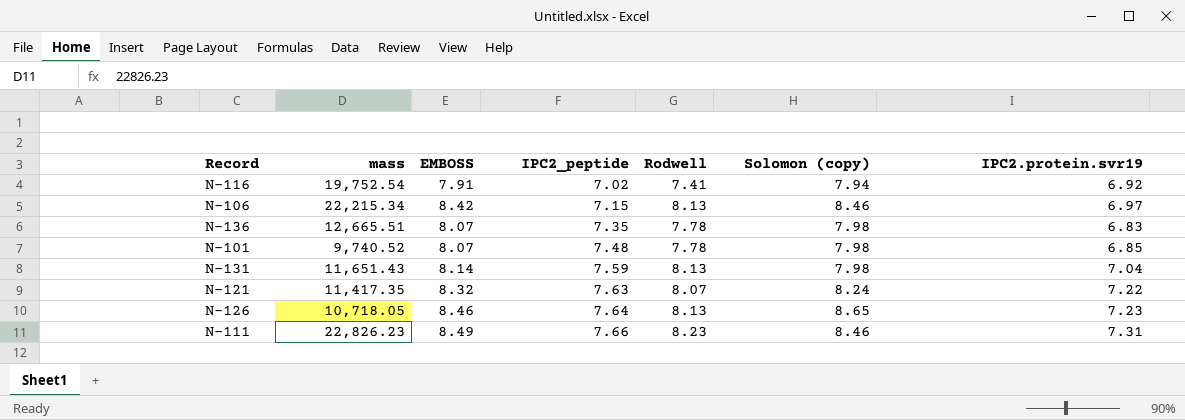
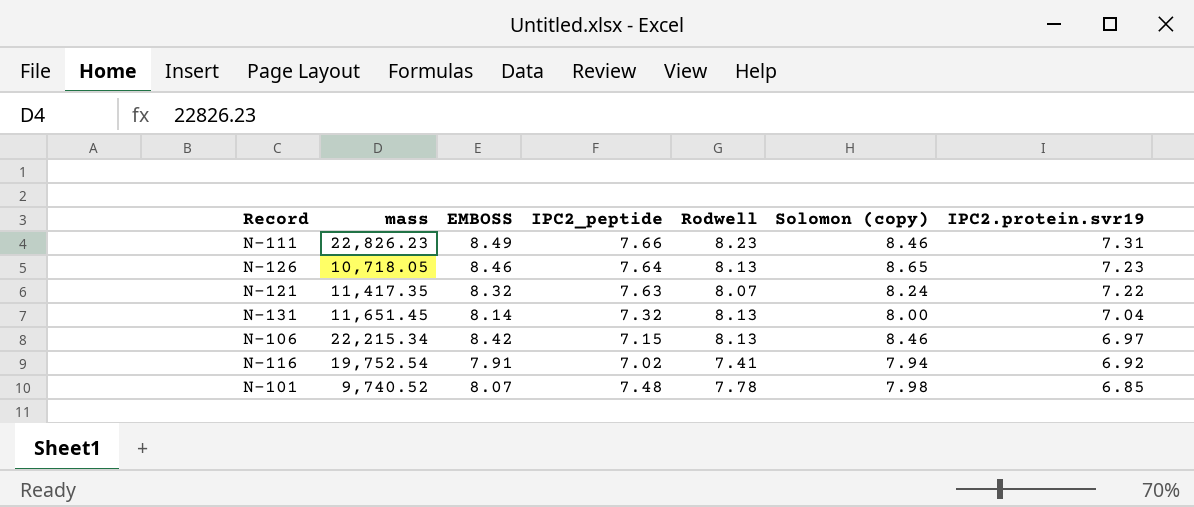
row order: IPC2_peptide ascending -> IPC2.protein.svr19 descending
row N-136: 12,665.51 | 8.07 | 7.35 | 7.78 | 7.98 | 6.83 -> none
N-131 | mass: 11,651.43 -> 11,651.45
N-131 | IPC2_peptide: 7.59 -> 7.32
N-131 | Solomon (copy): 7.98 -> 8.00

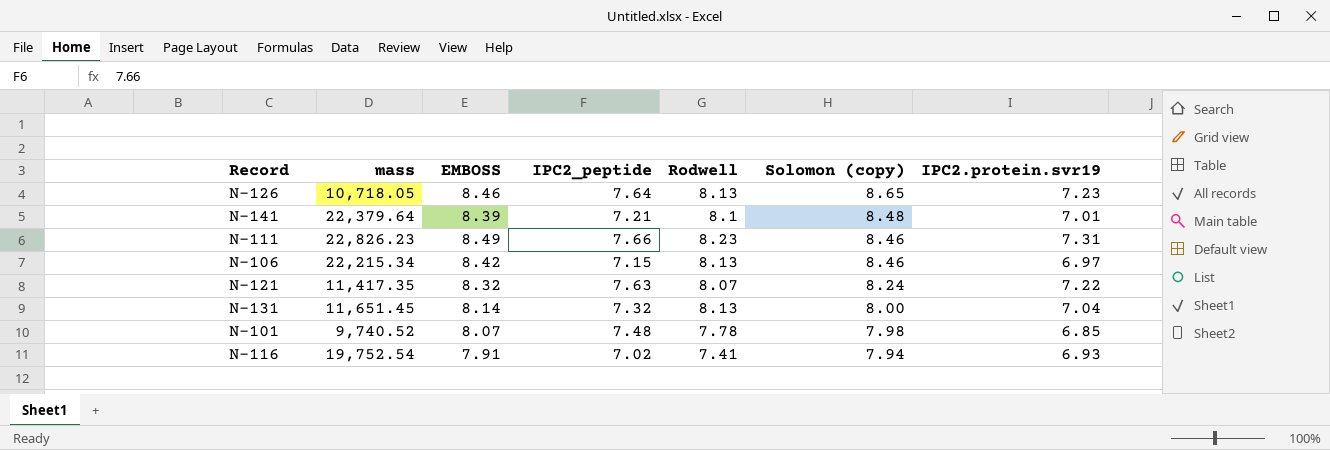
row order: IPC2.protein.svr19 descending -> Solomon (copy) descending
row N-141: none -> 22,379.64 | 8.39 | 7.21 | 8.1 | 8.48 | 7.01
N-116 | IPC2.protein.svr19: 6.92 -> 6.93

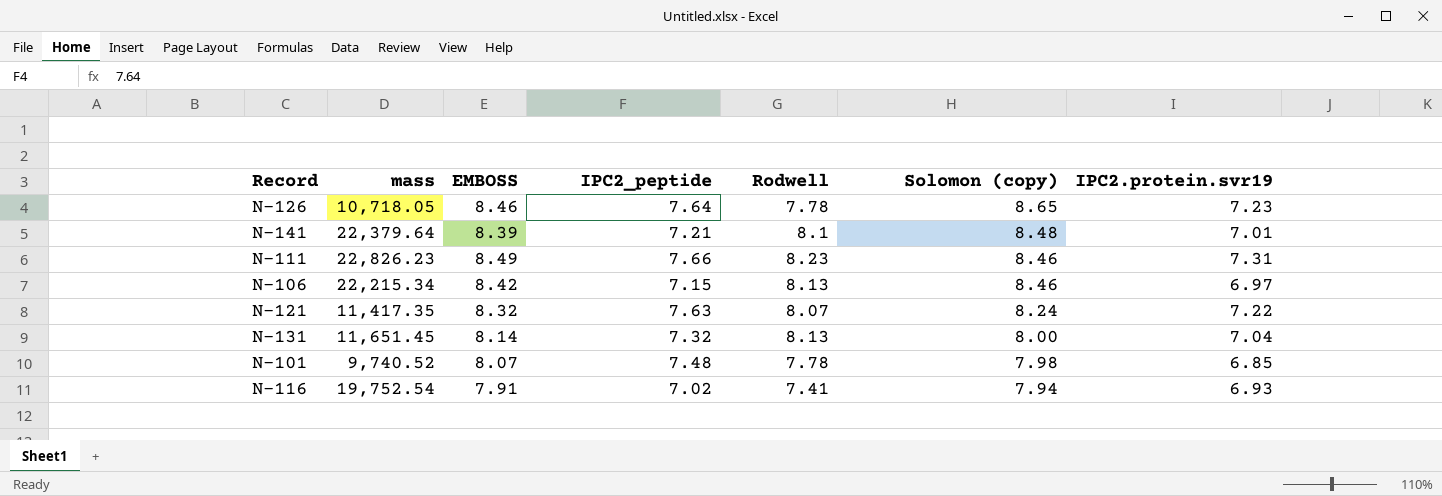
N-126 | Rodwell: 8.13 -> 7.78

